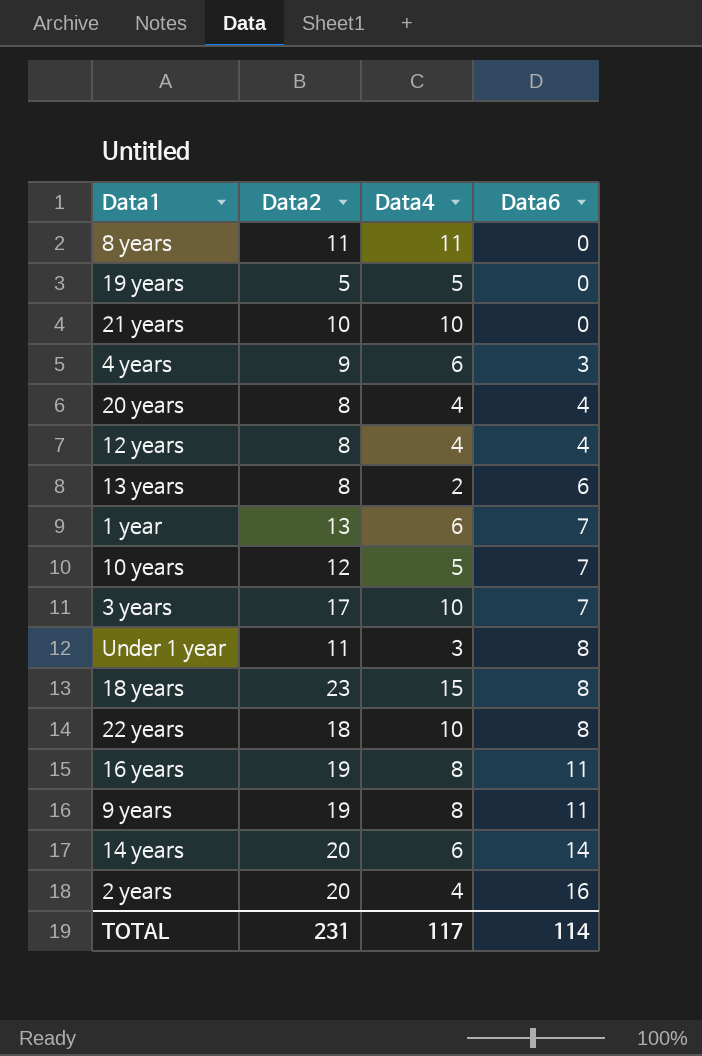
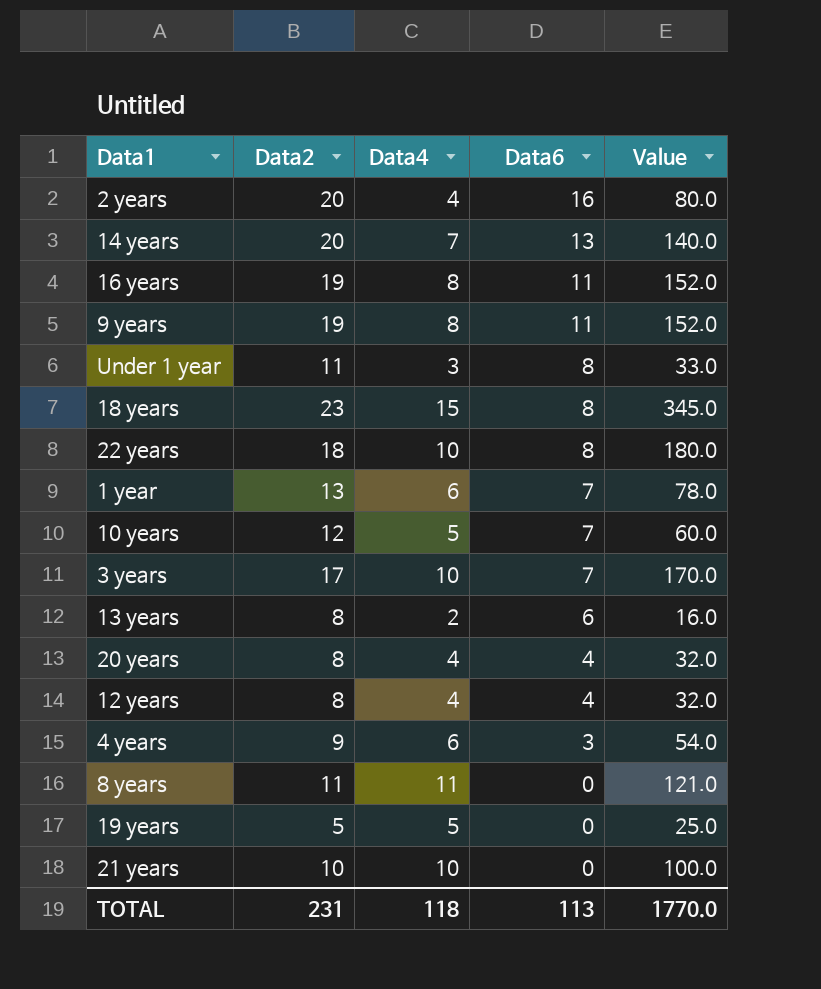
row order: Data6 ascending -> Data6 descending
column Value | formula: none -> [Data2] * [Data4]
14 years | Data4: 6 -> 7
14 years | Data6: 14 -> 13
TOTAL | Data4: 117 -> 118
TOTAL | Data6: 114 -> 113

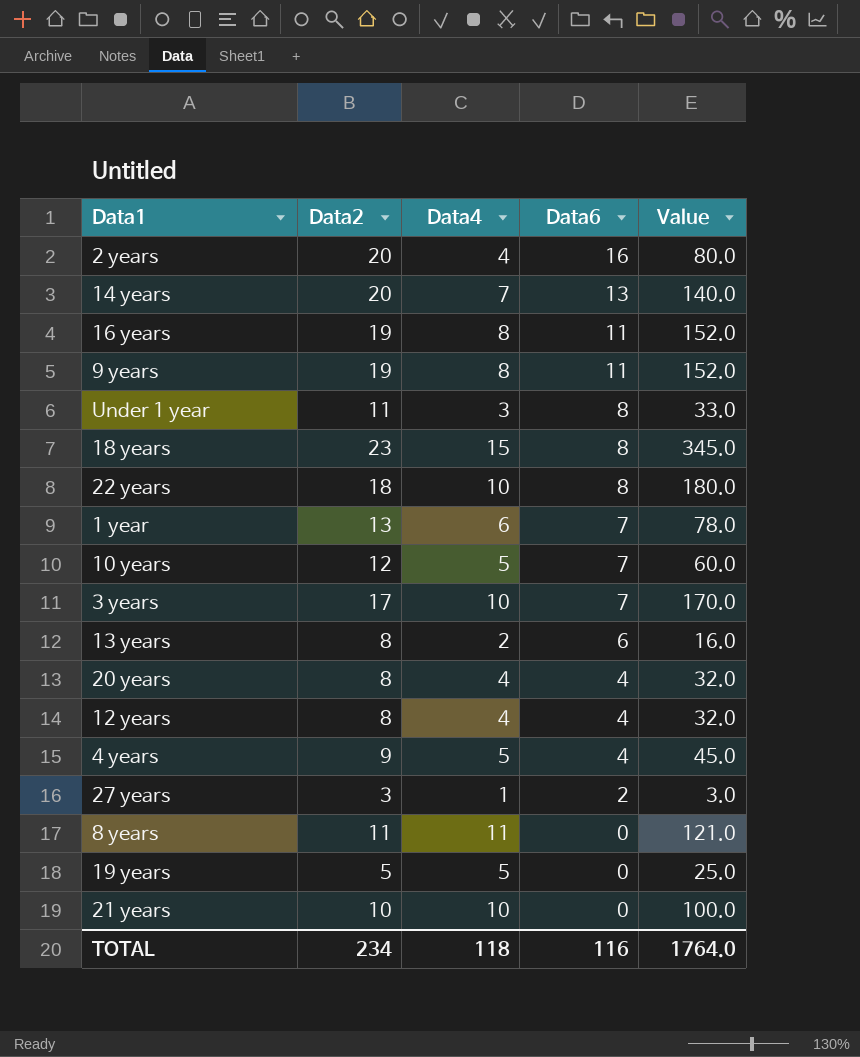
4 years | Data4: 6 -> 5
4 years | Data6: 3 -> 4
4 years | Value: 54.0 -> 45.0
row 27 years: none -> 3 | 1 | 2 | 3.0
TOTAL | Data2: 231 -> 234
TOTAL | Data6: 113 -> 116
TOTAL | Value: 1770.0 -> 1764.0

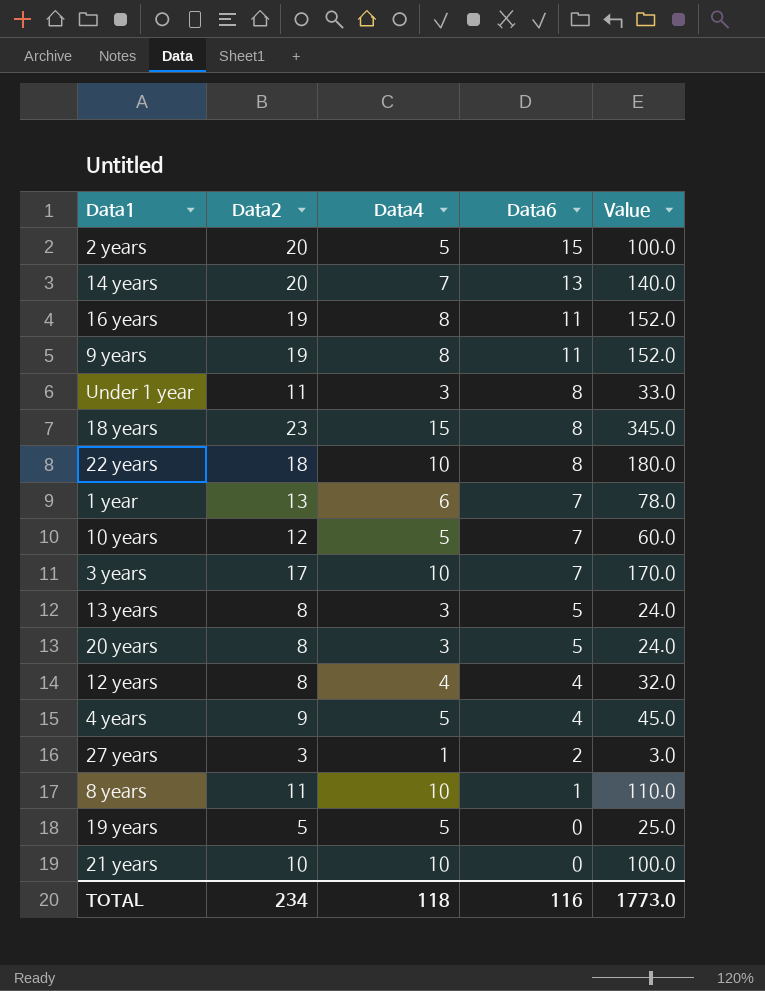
2 years | Data4: 4 -> 5
2 years | Data6: 16 -> 15
2 years | Value: 80.0 -> 100.0
13 years | Data4: 2 -> 3
13 years | Data6: 6 -> 5
13 years | Value: 16.0 -> 24.0
20 years | Data4: 4 -> 3
20 years | Data6: 4 -> 5
20 years | Value: 32.0 -> 24.0
8 years | Data4: 11 -> 10
8 years | Data6: 0 -> 1
8 years | Value: 121.0 -> 110.0
TOTAL | Value: 1764.0 -> 1773.0

